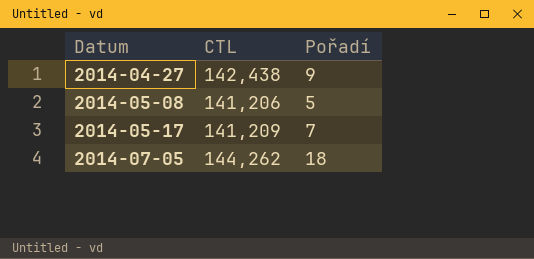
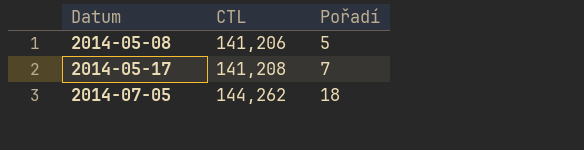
row 2014-04-27: 142,438 | 9 -> none
2014-05-17 | CTL: 141,209 -> 141,208

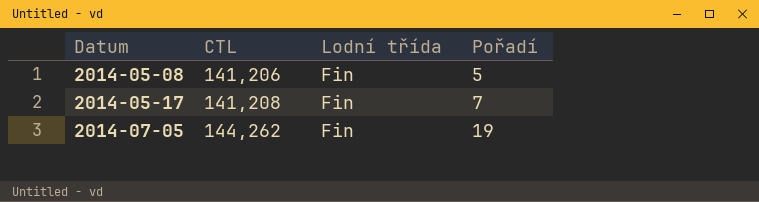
column Lodní třída | position: none -> 3
2014-07-05 | Pořadí: 18 -> 19

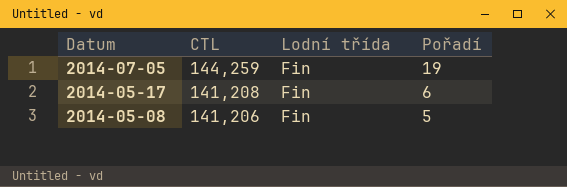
row order: Datum ascending -> Datum descending
2014-07-05 | CTL: 144,262 -> 144,259
2014-05-17 | Pořadí: 7 -> 6

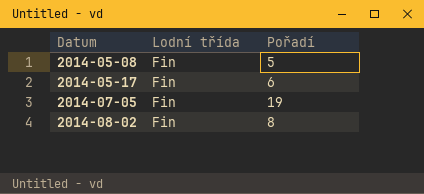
row order: Datum descending -> Datum ascending
column CTL | position: 2 -> none
row 2014-08-02: none -> Fin | 8

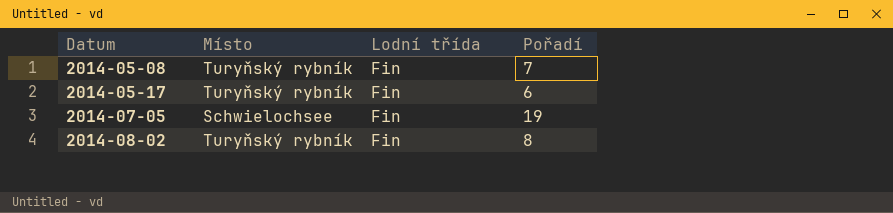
column Místo | position: none -> 2
2014-05-08 | Pořadí: 5 -> 7

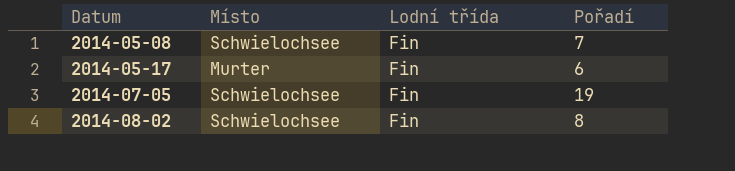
2014-05-08 | Místo: Turyňský rybník -> Schwielochsee
2014-05-17 | Místo: Turyňský rybník -> Murter
2014-08-02 | Místo: Turyňský rybník -> Schwielochsee

